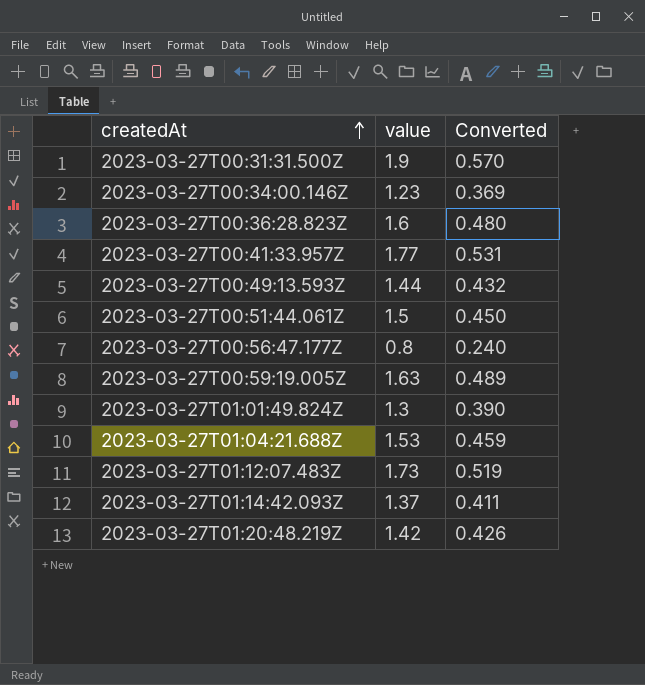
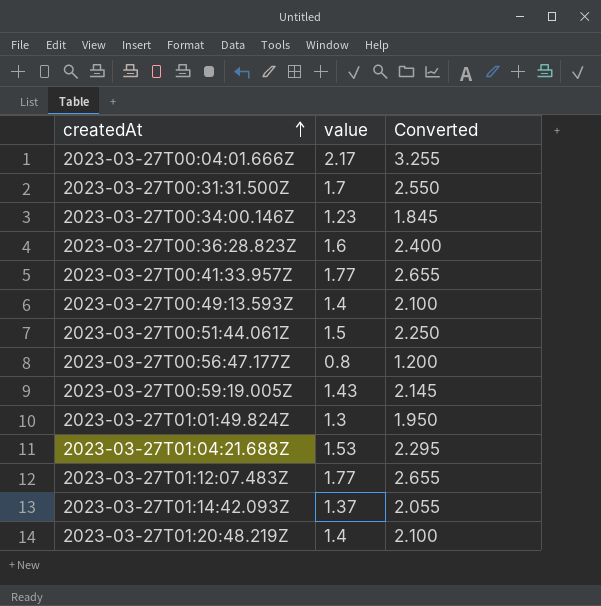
column Converted | formula: [value] * 0.3 -> [value] * 1.5
row 2023-03-27T00:04:01.666Z: none -> 2.17 | 3.255
2023-03-27T00:31:31.500Z | value: 1.9 -> 1.7
2023-03-27T00:49:13.593Z | value: 1.44 -> 1.4
2023-03-27T00:59:19.005Z | value: 1.63 -> 1.43
2023-03-27T01:12:07.483Z | value: 1.73 -> 1.77
2023-03-27T01:20:48.219Z | value: 1.42 -> 1.4

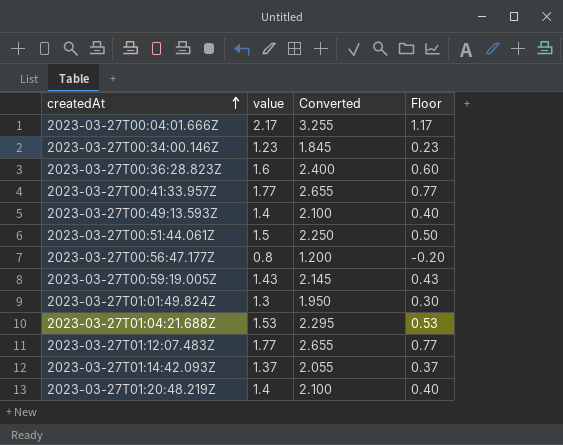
column Floor | formula: none -> [value] - 1
row 2023-03-27T00:31:31.500Z: 1.7 | 2.550 -> none

